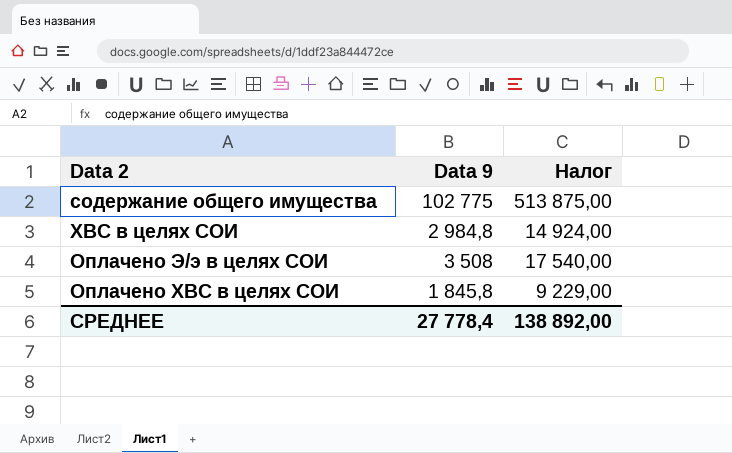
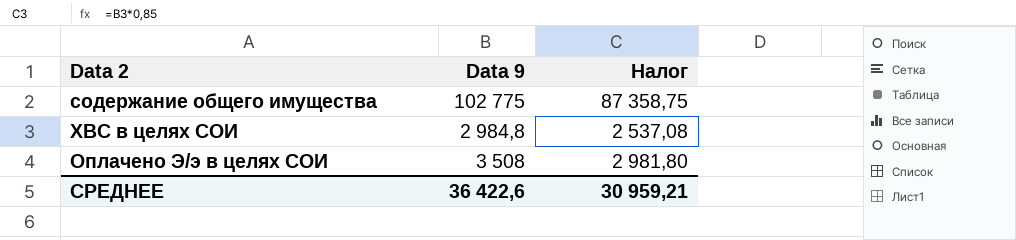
column Налог | formula: [Data 9] * 5 -> [Data 9] * 0,85
row Оплачено ХВС в целях СОИ: 1 845,8 | 9 229,00 -> none
СРЕДНЕЕ | Data 9: 27 778,4 -> 36 422,6
СРЕДНЕЕ | Налог: 138 892,00 -> 30 959,21

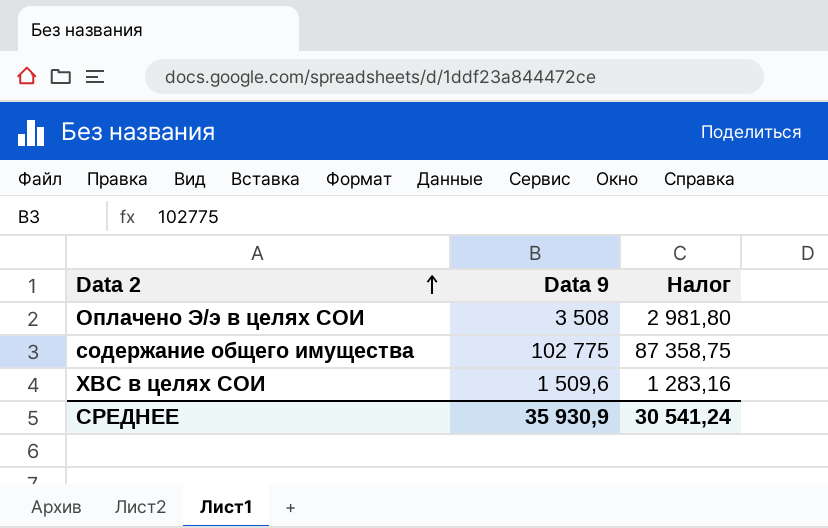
row order: none -> Data 2 ascending
ХВС в целях СОИ | Data 9: 2 984,8 -> 1 509,6
ХВС в целях СОИ | Налог: 2 537,08 -> 1 283,16
СРЕДНЕЕ | Data 9: 36 422,6 -> 35 930,9
СРЕДНЕЕ | Налог: 30 959,21 -> 30 541,24

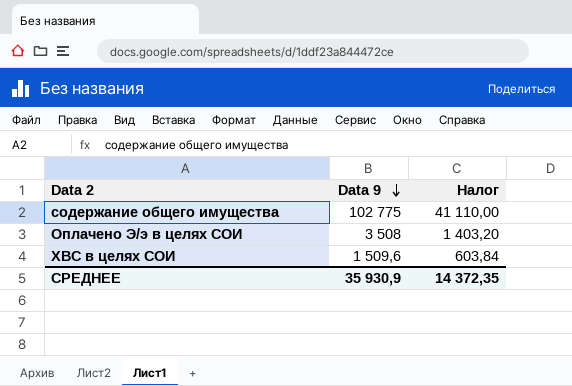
row order: Data 2 ascending -> Data 9 descending
column Налог | formula: [Data 9] * 0,85 -> [Data 9] * 0,4
СРЕДНЕЕ | Налог: 30 541,24 -> 14 372,35

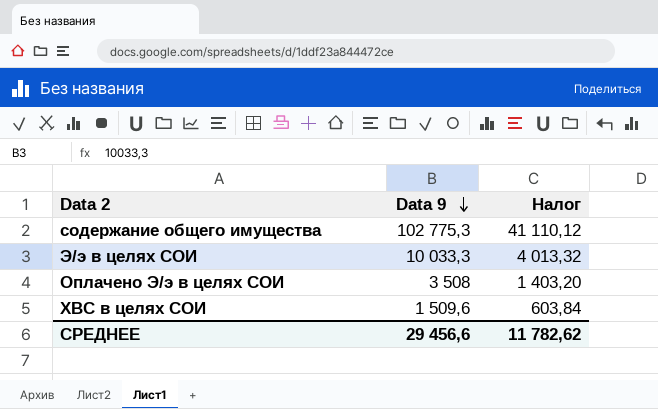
содержание общего имущества | Data 9: 102 775 -> 102 775,3
содержание общего имущества | Налог: 41 110,00 -> 41 110,12
row Э/э в целях СОИ: none -> 10 033,3 | 4 013,32
СРЕДНЕЕ | Data 9: 35 930,9 -> 29 456,6
СРЕДНЕЕ | Налог: 14 372,35 -> 11 782,62

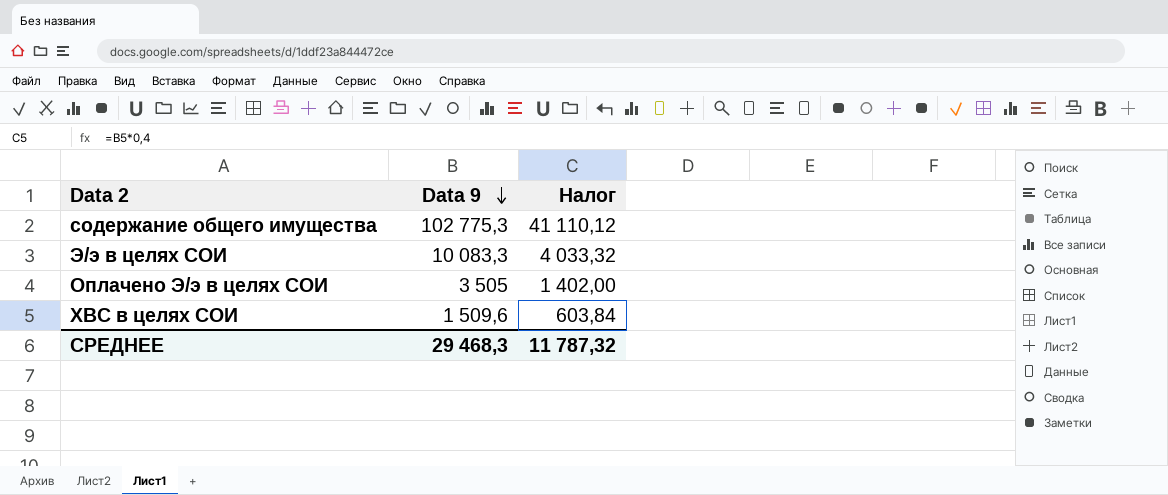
Э/э в целях СОИ | Data 9: 10 033,3 -> 10 083,3
Э/э в целях СОИ | Налог: 4 013,32 -> 4 033,32
Оплачено Э/э в целях СОИ | Data 9: 3 508 -> 3 505
Оплачено Э/э в целях СОИ | Налог: 1 403,20 -> 1 402,00
СРЕДНЕЕ | Data 9: 29 456,6 -> 29 468,3
СРЕДНЕЕ | Налог: 11 782,62 -> 11 787,32

